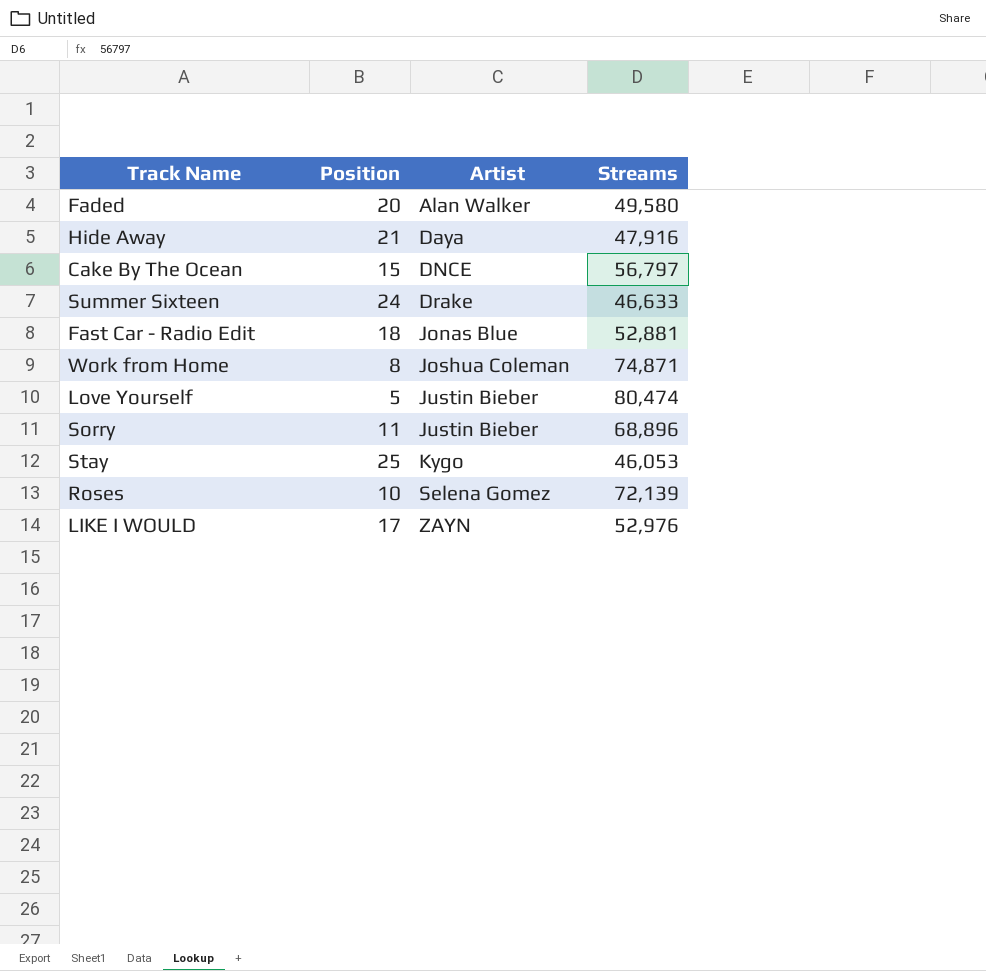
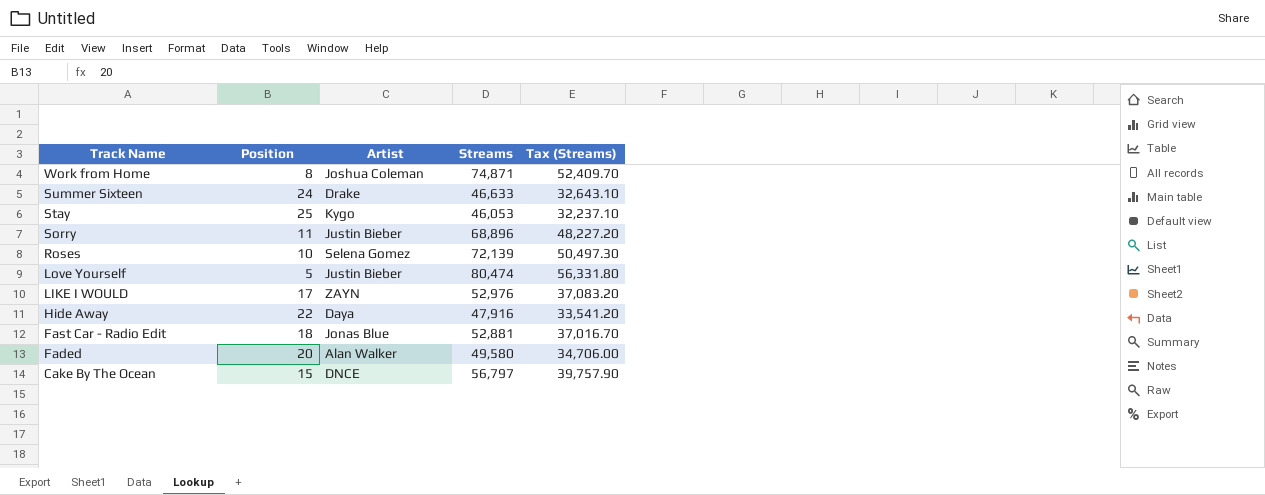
row order: Artist ascending -> Track Name descending
column Tax (Streams) | formula: none -> [Streams] * 0.7
Hide Away | Position: 21 -> 22

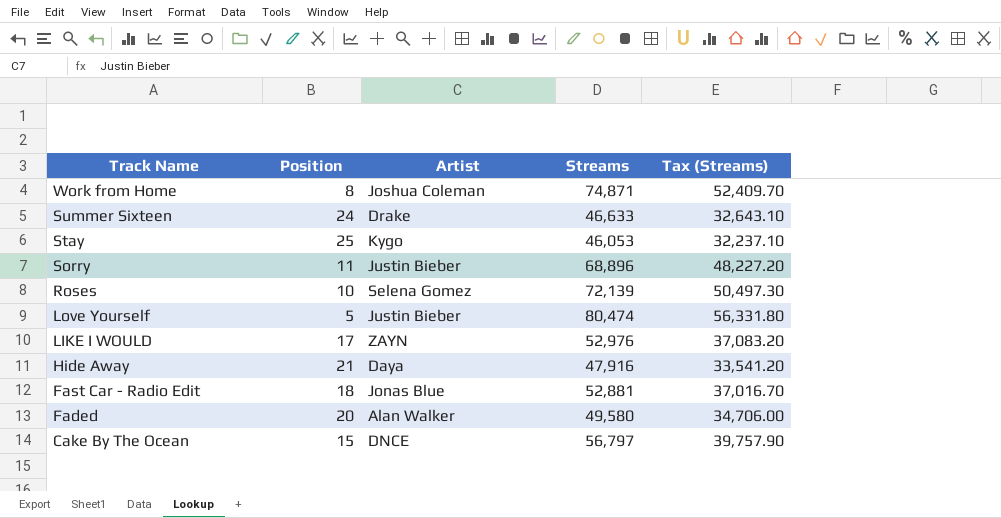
Hide Away | Position: 22 -> 21

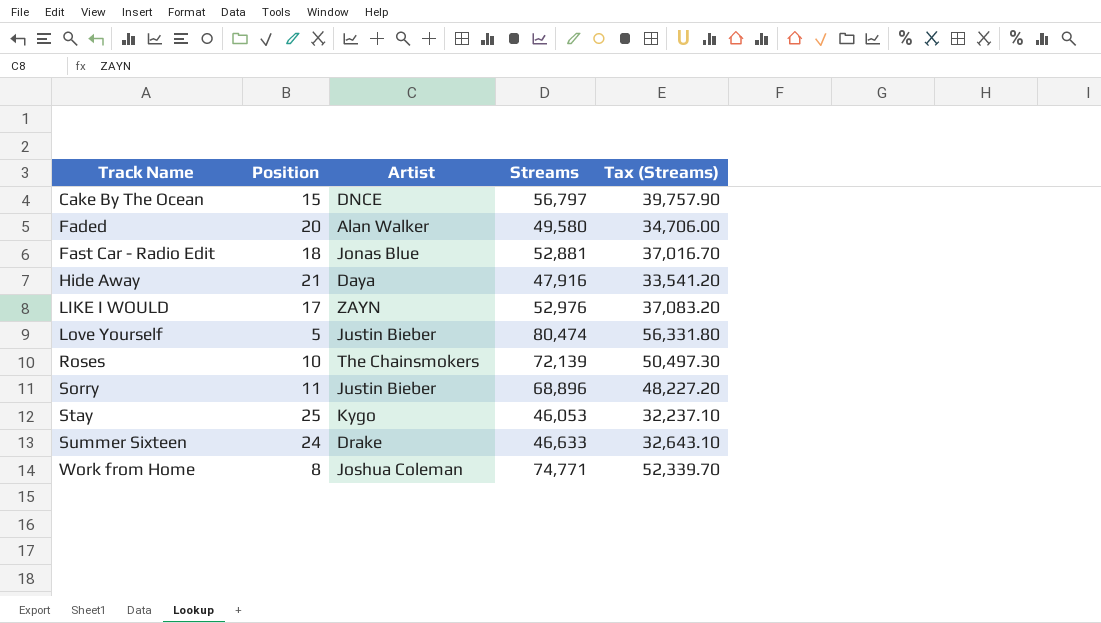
row order: Track Name descending -> Track Name ascending
Roses | Artist: Selena Gomez -> The Chainsmokers
Work from Home | Streams: 74,871 -> 74,771
Work from Home | Tax (Streams): 52,409.70 -> 52,339.70

